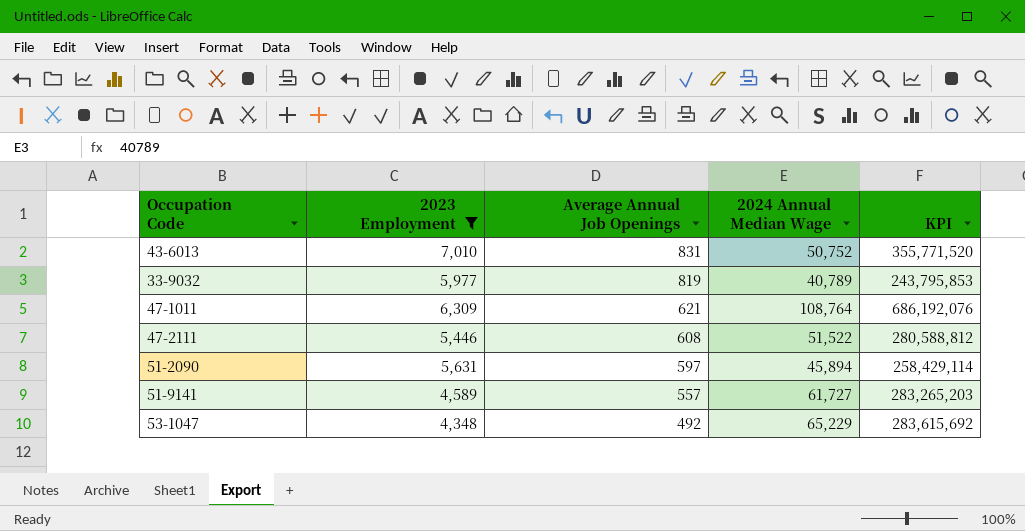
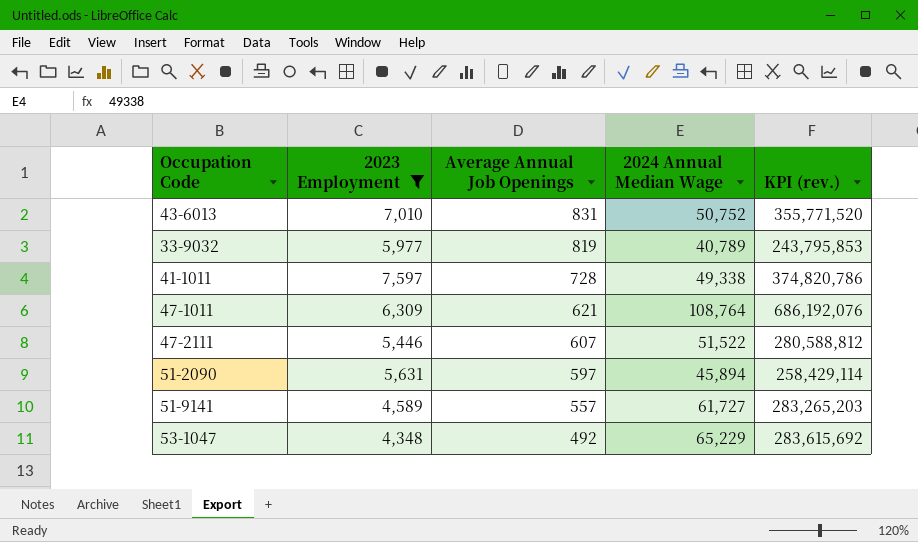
column name: KPI -> KPI (rev.)
row 41-1011: none -> 7,597 | 728 | 49,338 | 374,820,786
47-2111 | Average Annual Job Openings: 608 -> 607

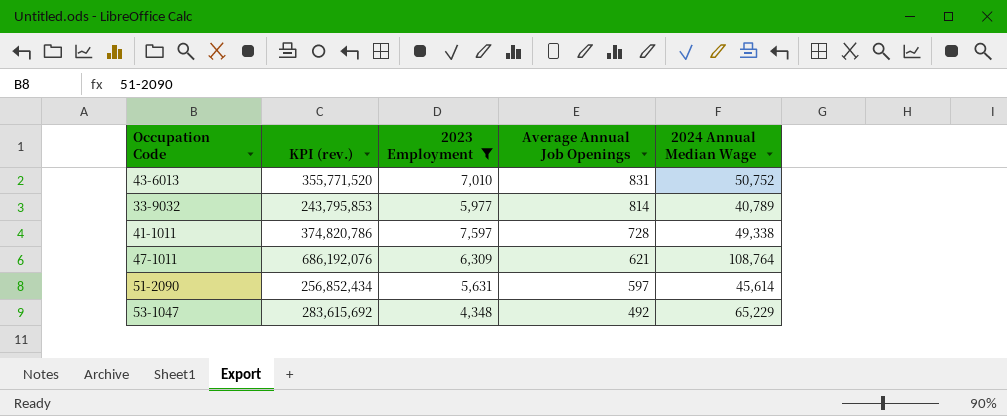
column KPI (rev.) | position: 5 -> 2
row 47-2111: 5,446 | 607 | 51,522 | 280,588,812 -> none
row 51-9141: 4,589 | 557 | 61,727 | 283,265,203 -> none
33-9032 | Average Annual Job Openings: 819 -> 814
51-2090 | KPI (rev.): 258,429,114 -> 256,852,434
51-2090 | 2024 Annual Median Wage: 45,894 -> 45,614

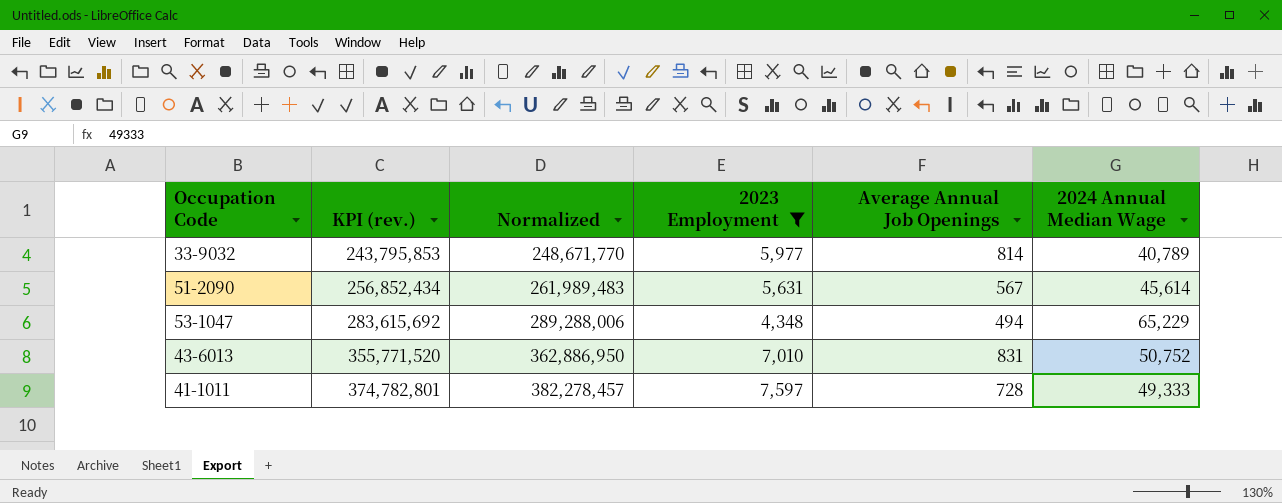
row order: Average Annual Job Openings descending -> KPI (rev.) ascending
column Normalized | formula: none -> [KPI (rev.)] * 1.02
row 47-1011: 686,192,076 | 6,309 | 621 | 108,764 -> none
51-2090 | Average Annual Job Openings: 597 -> 567
53-1047 | Average Annual Job Openings: 492 -> 494
41-1011 | KPI (rev.): 374,820,786 -> 374,782,801
41-1011 | 2024 Annual Median Wage: 49,338 -> 49,333

